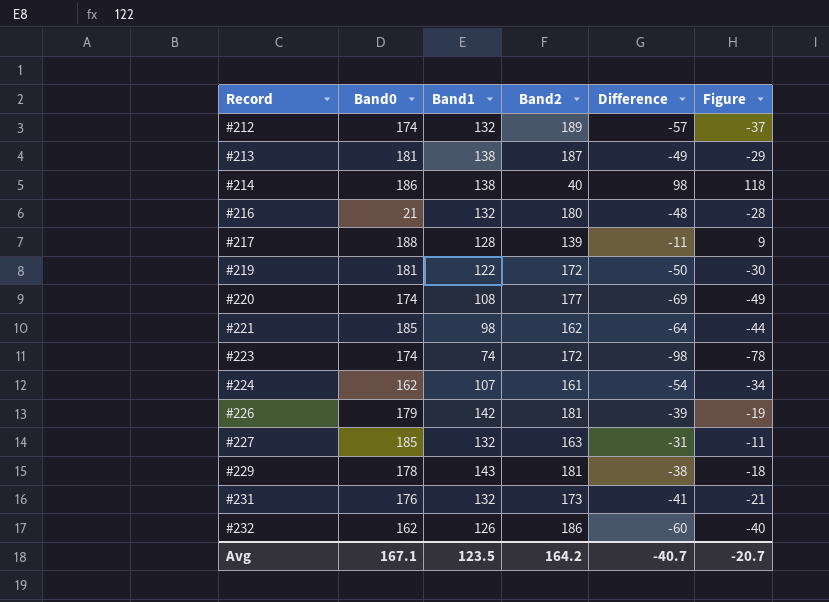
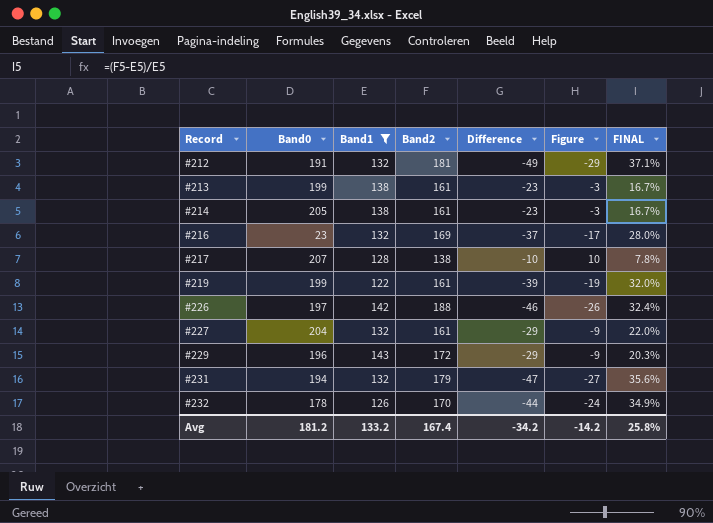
filter: none -> Band1 >= 122
column FINAL | formula: none -> ([Band2] - [Band1]) / [Band1]
#212 | Band0: 174 -> 191
#212 | Band2: 189 -> 181
#212 | Difference: -57 -> -49
#212 | Figure: -37 -> -29
#213 | Band0: 181 -> 199
#213 | Band2: 187 -> 161
#213 | Difference: -49 -> -23
#213 | Figure: -29 -> -3
#214 | Band0: 186 -> 205
#214 | Band2: 40 -> 161
#214 | Difference: 98 -> -23
#214 | Figure: 118 -> -3
#216 | Band0: 21 -> 23
#216 | Band2: 180 -> 169
#216 | Difference: -48 -> -37
#216 | Figure: -28 -> -17
#217 | Band0: 188 -> 207
#217 | Band2: 139 -> 138
#217 | Difference: -11 -> -10
#217 | Figure: 9 -> 10
#219 | Band0: 181 -> 199
#219 | Band2: 172 -> 161
#219 | Difference: -50 -> -39
#219 | Figure: -30 -> -19
#226 | Band0: 179 -> 197
#226 | Band2: 181 -> 188
#226 | Difference: -39 -> -46
#226 | Figure: -19 -> -26
#227 | Band0: 185 -> 204
#227 | Band2: 163 -> 161
#227 | Difference: -31 -> -29
#227 | Figure: -11 -> -9
#229 | Band0: 178 -> 196
#229 | Band2: 181 -> 172
#229 | Difference: -38 -> -29
#229 | Figure: -18 -> -9
#231 | Band0: 176 -> 194
#231 | Band2: 173 -> 179
#231 | Difference: -41 -> -47
#231 | Figure: -21 -> -27
#232 | Band0: 162 -> 178
#232 | Band2: 186 -> 170
#232 | Difference: -60 -> -44
#232 | Figure: -40 -> -24
Avg | Band0: 167.1 -> 181.2
Avg | Band1: 123.5 -> 133.2
Avg | Band2: 164.2 -> 167.4
Avg | Difference: -40.7 -> -34.2
Avg | Figure: -20.7 -> -14.2

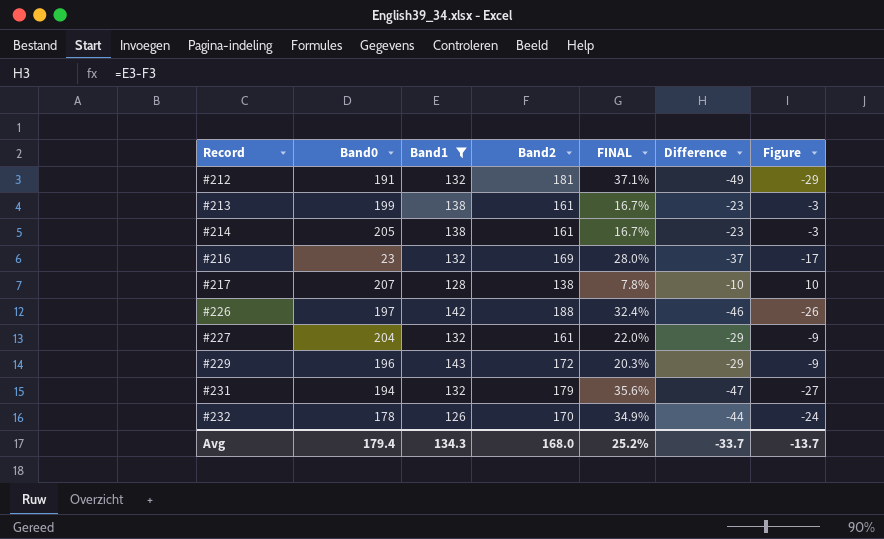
column FINAL | position: 7 -> 5
row #219: 199 | 122 | 161 | -39 | -19 | 32.0% -> none
Avg | Band0: 181.2 -> 179.4
Avg | Band1: 133.2 -> 134.3
Avg | Band2: 167.4 -> 168.0
Avg | FINAL: 25.8% -> 25.2%
Avg | Difference: -34.2 -> -33.7
Avg | Figure: -14.2 -> -13.7

